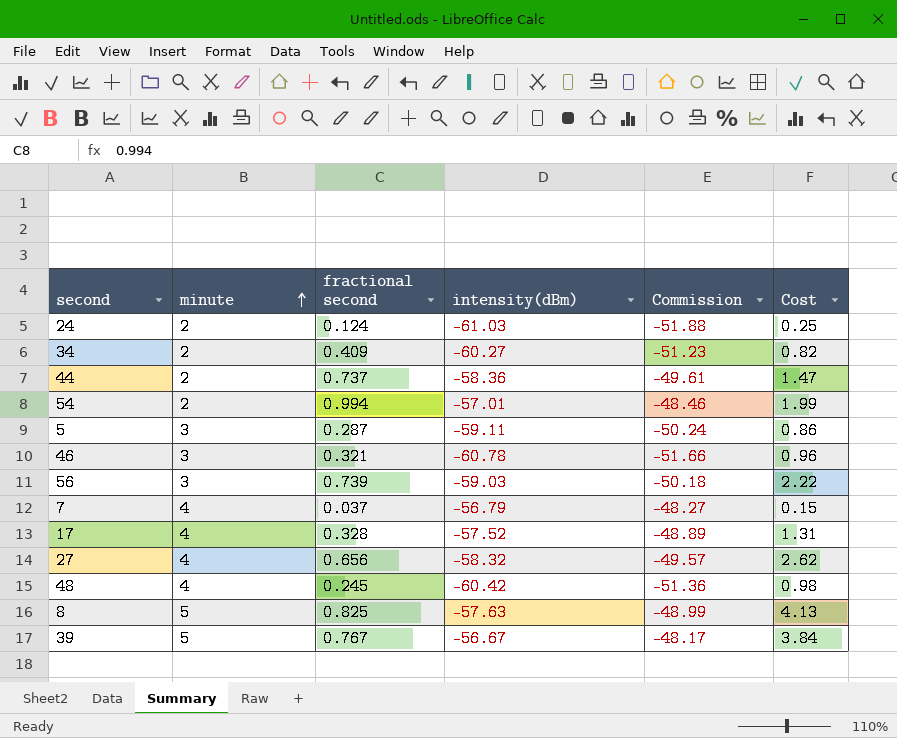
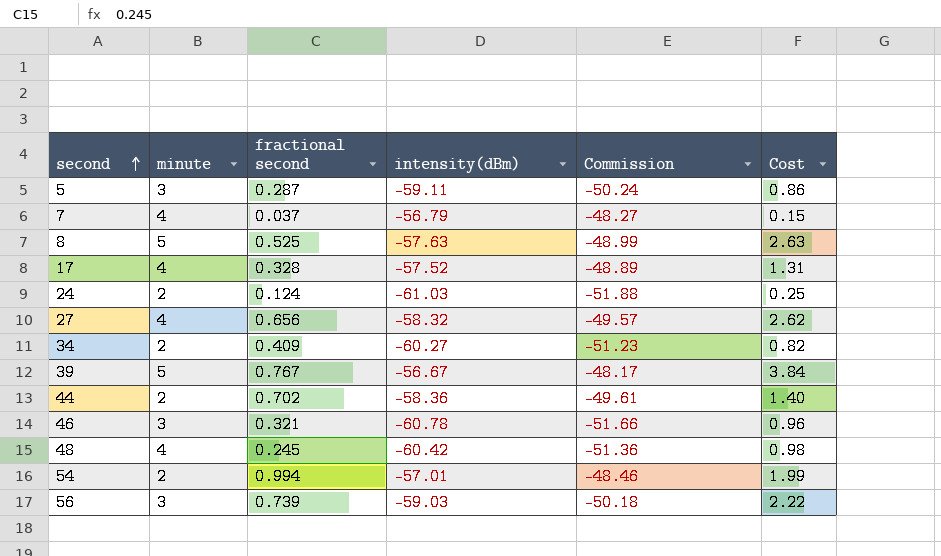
row order: minute ascending -> second ascending
8 | fractional second: 0.825 -> 0.525
8 | Cost: 4.13 -> 2.63
44 | fractional second: 0.737 -> 0.702
44 | Cost: 1.47 -> 1.40

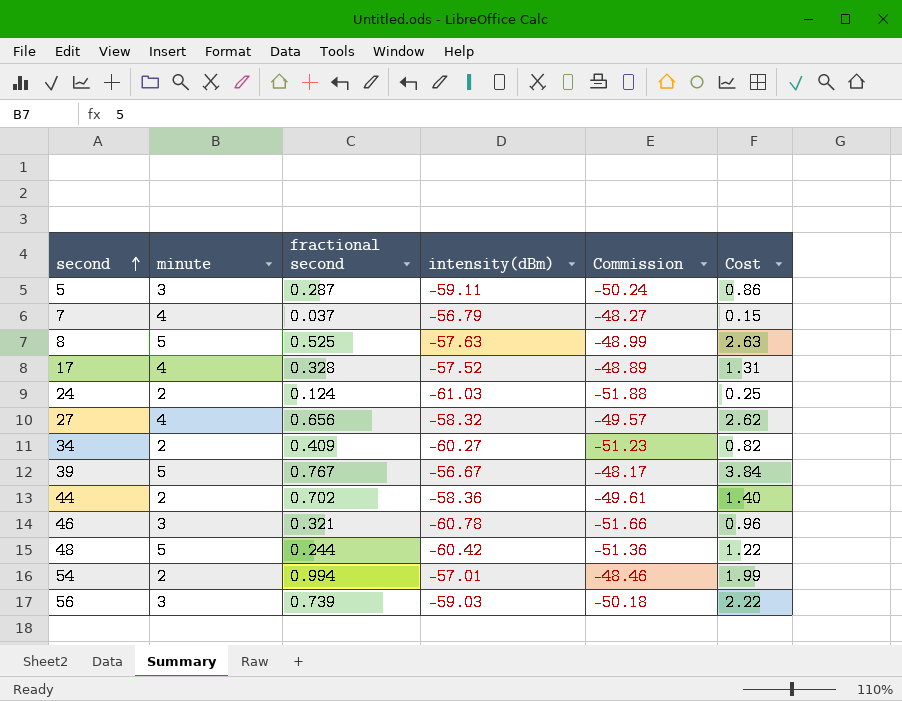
48 | minute: 4 -> 5
48 | fractional second: 0.245 -> 0.244
48 | Cost: 0.98 -> 1.22

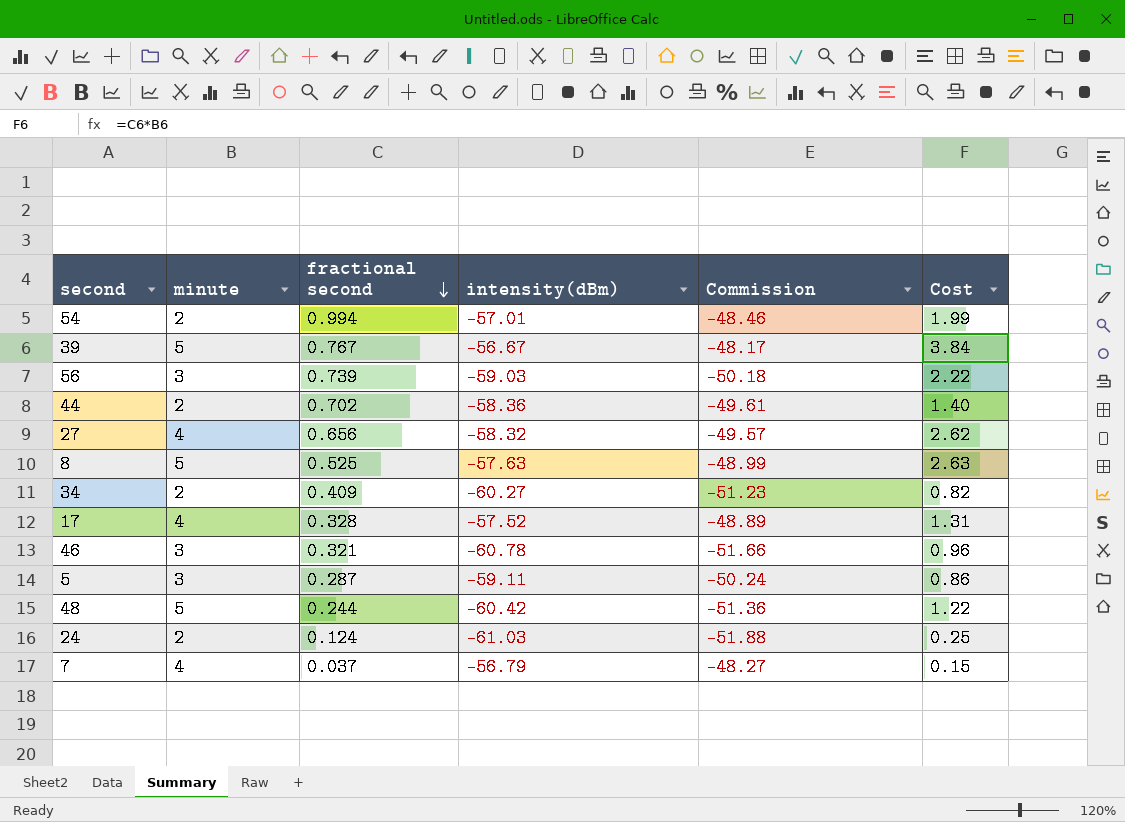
row order: second ascending -> fractional second descending

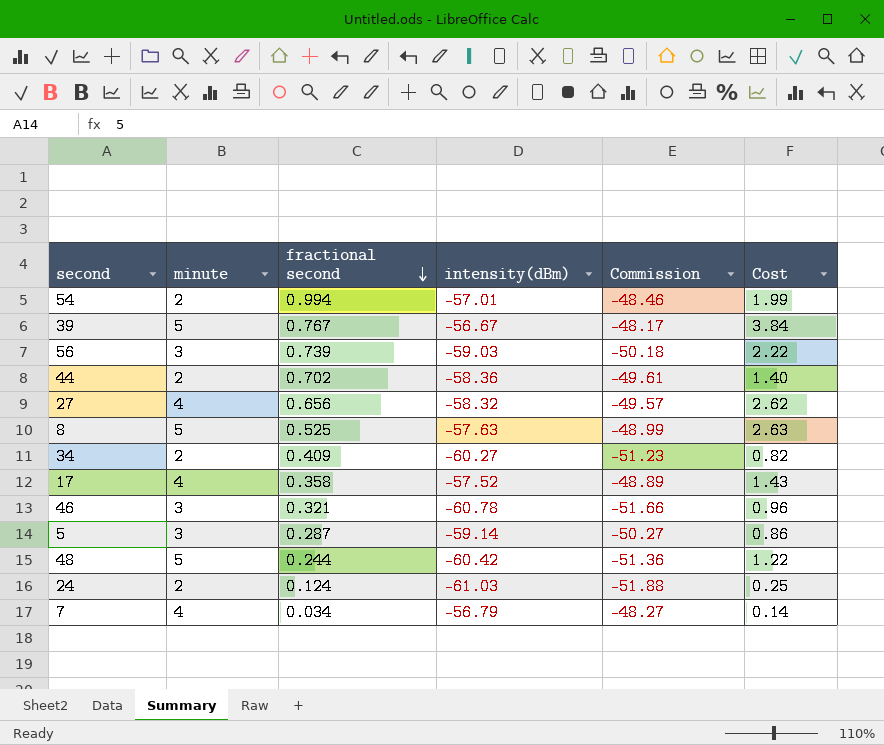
17 | fractional second: 0.328 -> 0.358
17 | Cost: 1.31 -> 1.43
5 | intensity(dBm): -59.11 -> -59.14
5 | Commission: -50.24 -> -50.27
7 | fractional second: 0.037 -> 0.034
7 | Cost: 0.15 -> 0.14

